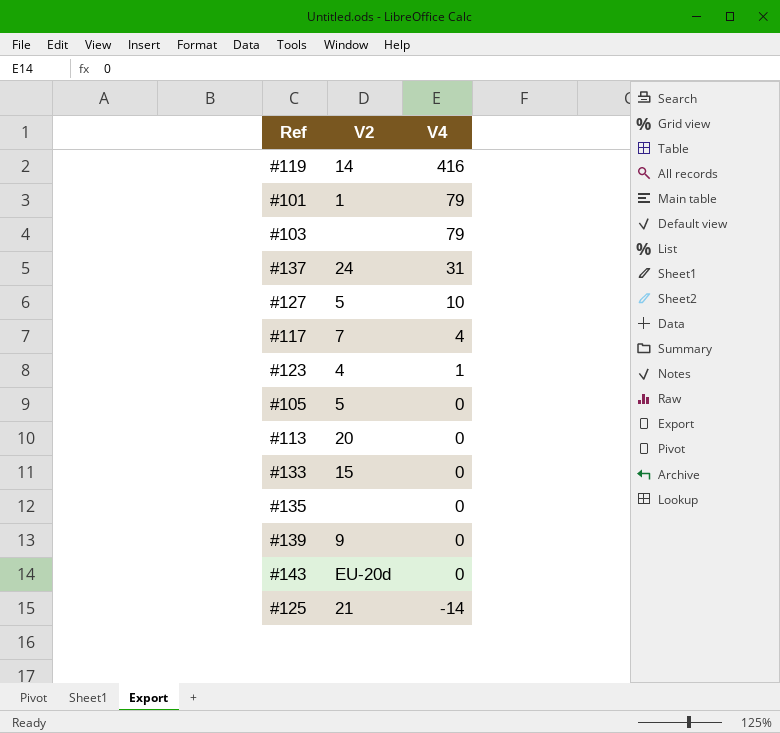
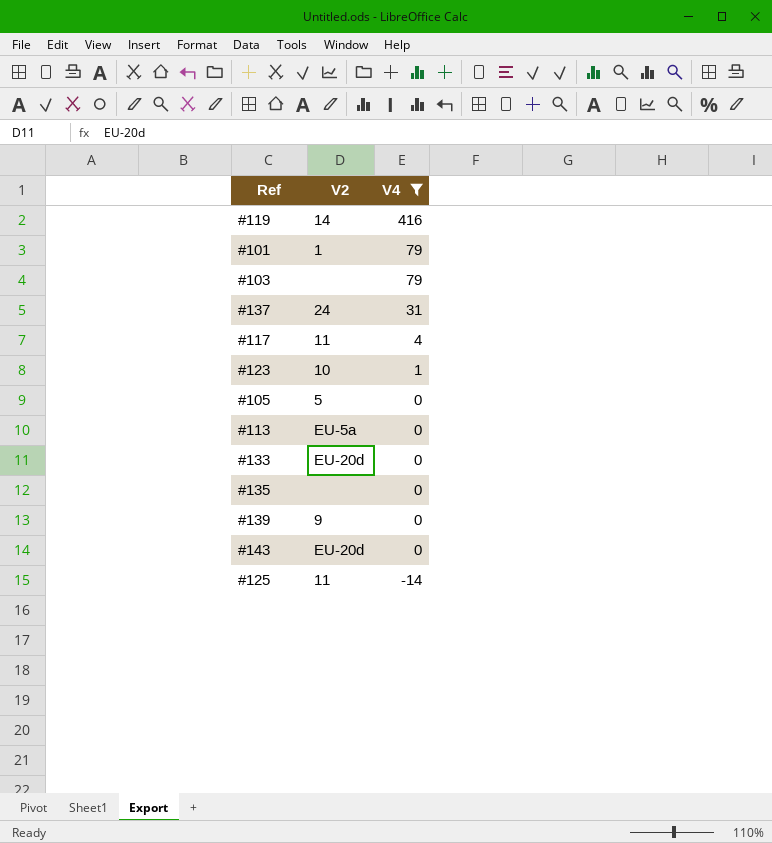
filter: none -> V4 != 10
#117 | V2: 7 -> 11
#123 | V2: 4 -> 10
#113 | V2: 20 -> EU-5a
#133 | V2: 15 -> EU-20d
#125 | V2: 21 -> 11

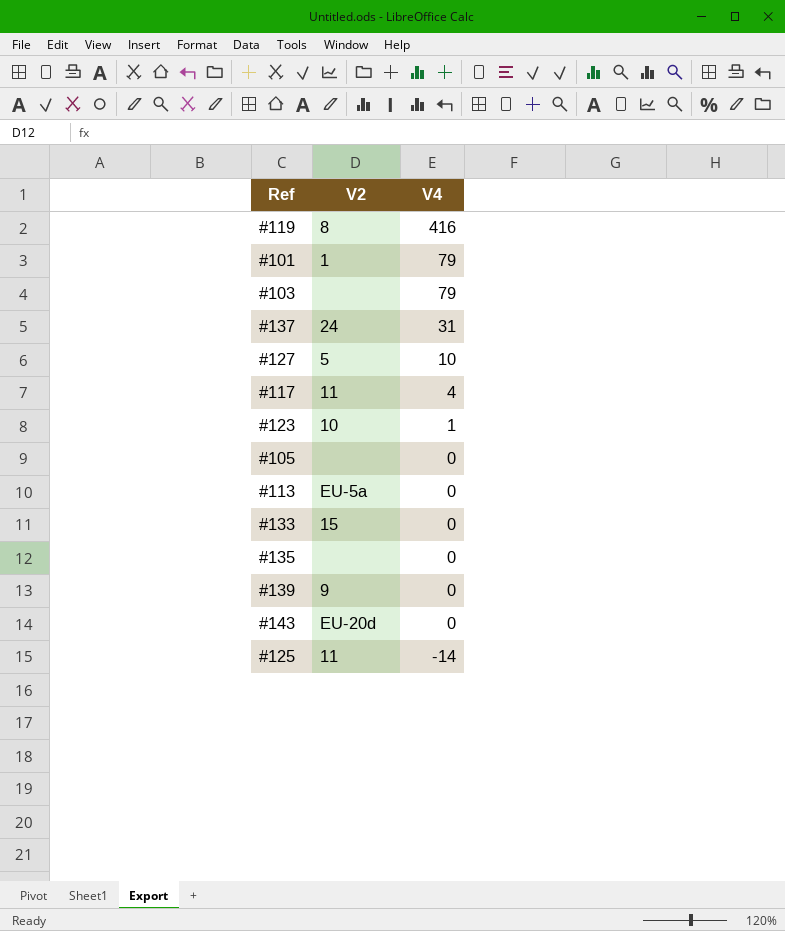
filter: V4 != 10 -> none
#119 | V2: 14 -> 8
#105 | V2: 5 -> none
#133 | V2: EU-20d -> 15

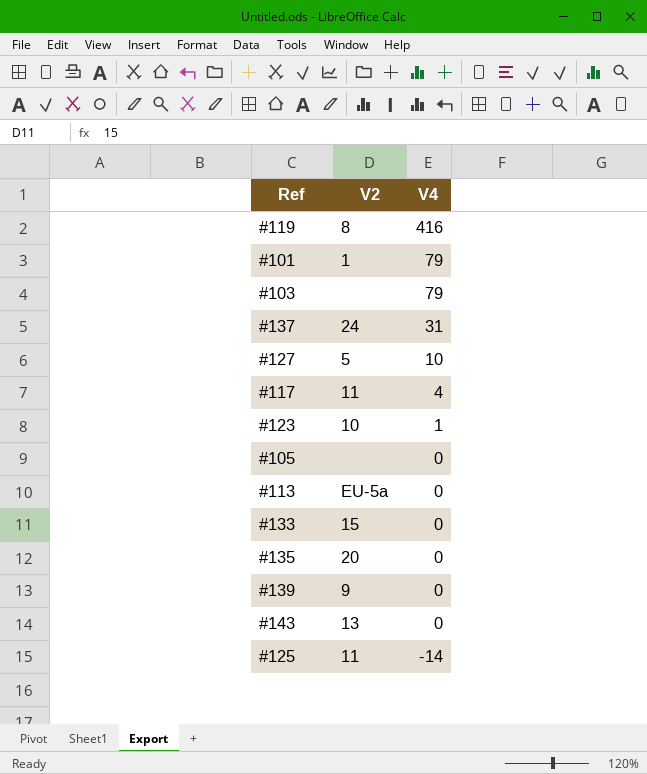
#135 | V2: none -> 20
#143 | V2: EU-20d -> 13

